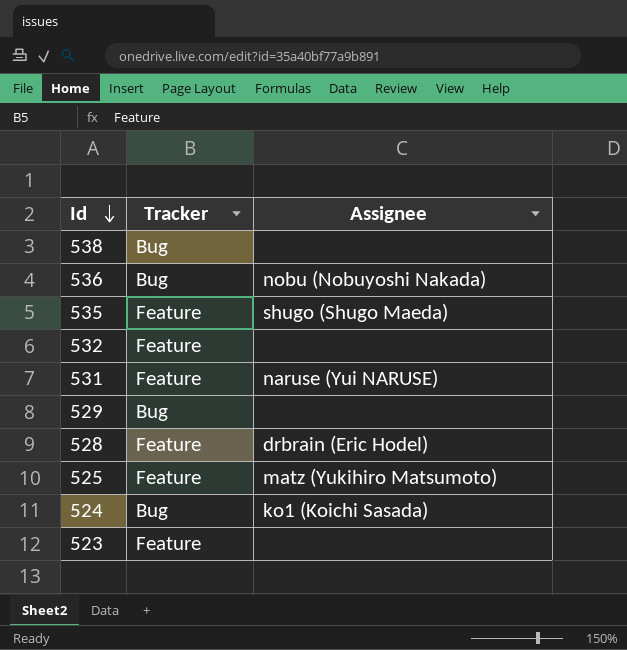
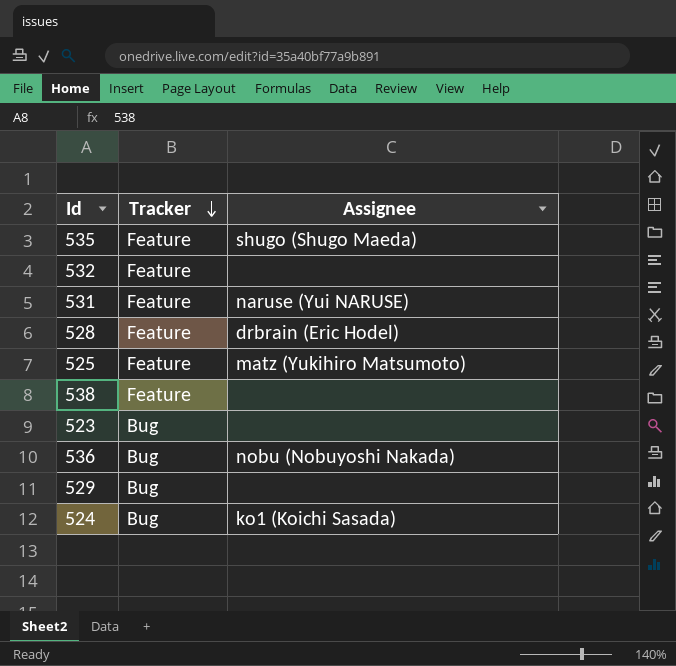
row order: Id descending -> Tracker descending
538 | Tracker: Bug -> Feature
523 | Tracker: Feature -> Bug

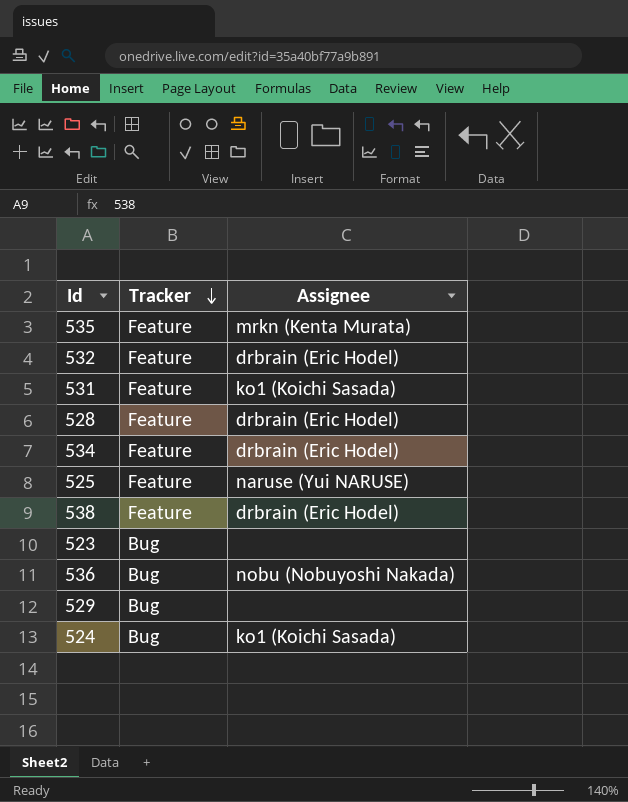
535 | Assignee: shugo (Shugo Maeda) -> mrkn (Kenta Murata)
532 | Assignee: none -> drbrain (Eric Hodel)
531 | Assignee: naruse (Yui NARUSE) -> ko1 (Koichi Sasada)
row 534: none -> Feature | drbrain (Eric Hodel)
525 | Assignee: matz (Yukihiro Matsumoto) -> naruse (Yui NARUSE)
538 | Assignee: none -> drbrain (Eric Hodel)

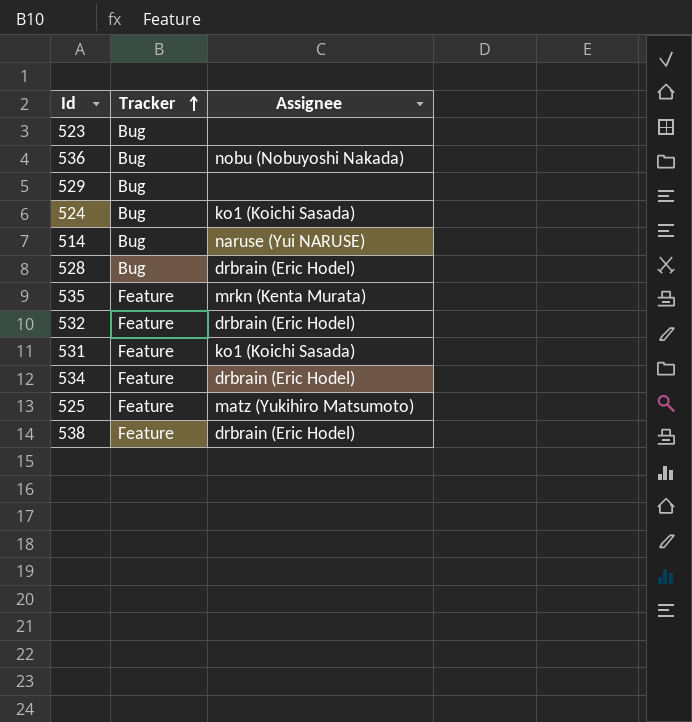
row order: Tracker descending -> Tracker ascending
row 514: none -> Bug | naruse (Yui NARUSE)
528 | Tracker: Feature -> Bug
525 | Assignee: naruse (Yui NARUSE) -> matz (Yukihiro Matsumoto)

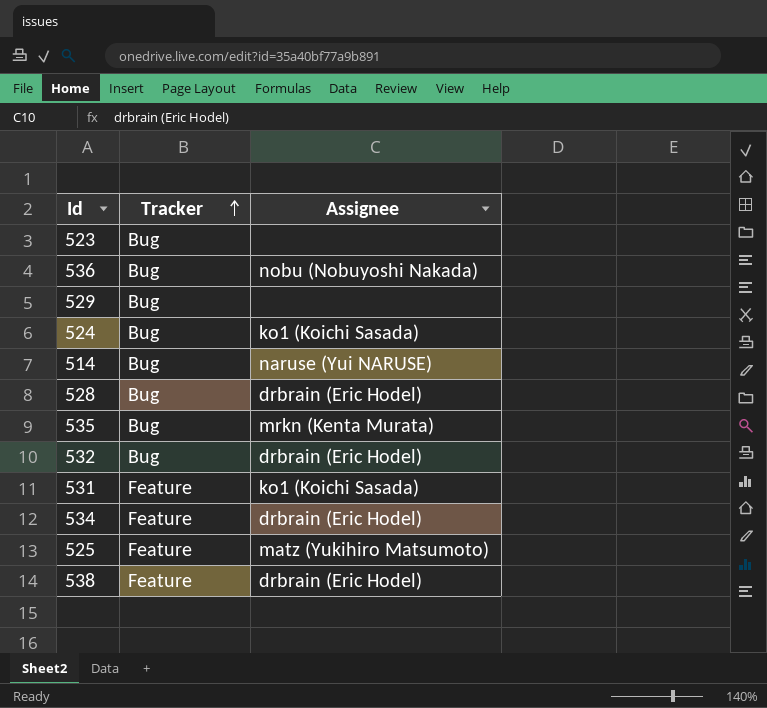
535 | Tracker: Feature -> Bug
532 | Tracker: Feature -> Bug

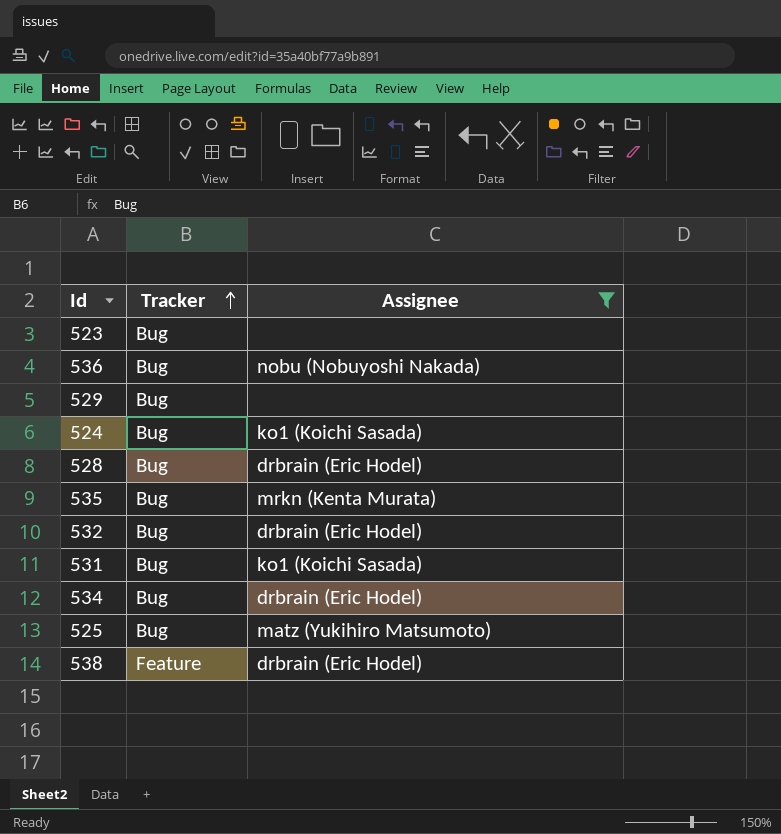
filter: none -> Assignee != naruse (Yui NARUSE)
531 | Tracker: Feature -> Bug
534 | Tracker: Feature -> Bug
525 | Tracker: Feature -> Bug

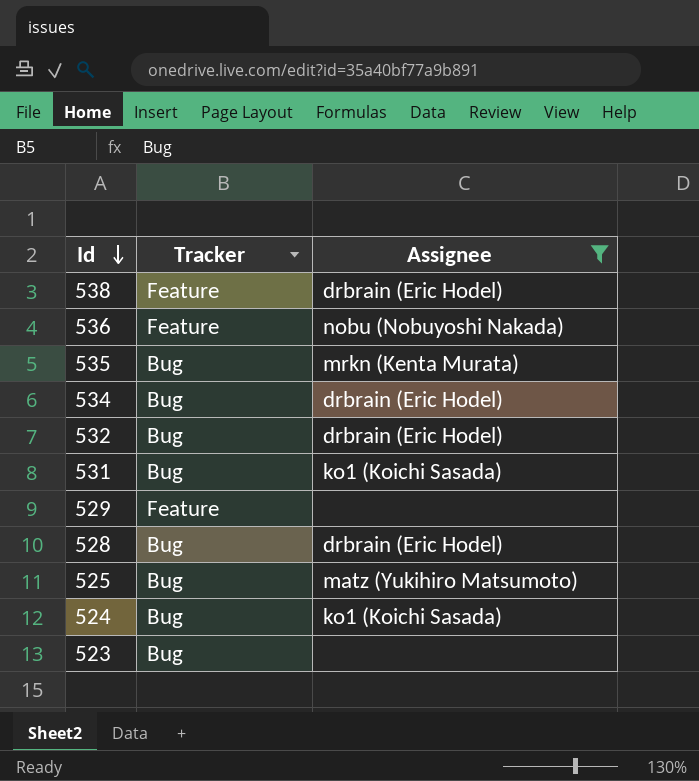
row order: Tracker ascending -> Id descending
536 | Tracker: Bug -> Feature
529 | Tracker: Bug -> Feature

